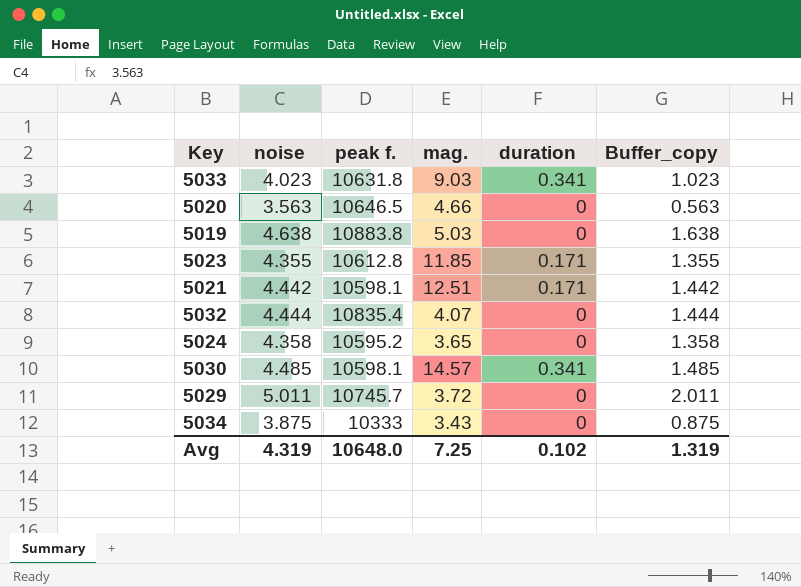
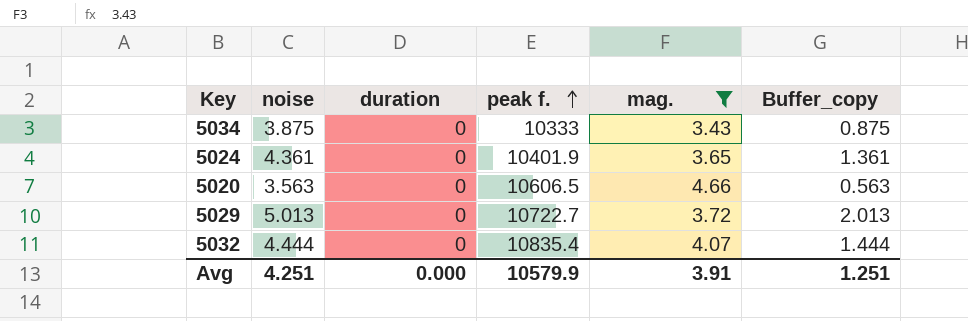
filter: none -> mag. <= 4.66
row order: none -> peak f. ascending
column duration | position: 5 -> 3
5024 | noise: 4.358 -> 4.361
5024 | peak f.: 10595.2 -> 10401.9
5024 | Buffer_copy: 1.358 -> 1.361
5020 | peak f.: 10646.5 -> 10606.5
5029 | noise: 5.011 -> 5.013
5029 | peak f.: 10745.7 -> 10722.7
5029 | Buffer_copy: 2.011 -> 2.013
Avg | noise: 4.319 -> 4.251
Avg | duration: 0.102 -> 0.000
Avg | peak f.: 10648.0 -> 10579.9
Avg | mag.: 7.25 -> 3.91
Avg | Buffer_copy: 1.319 -> 1.251

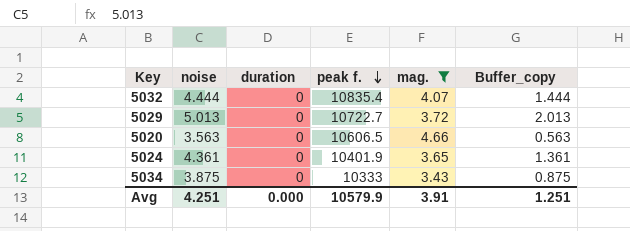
row order: peak f. ascending -> peak f. descending

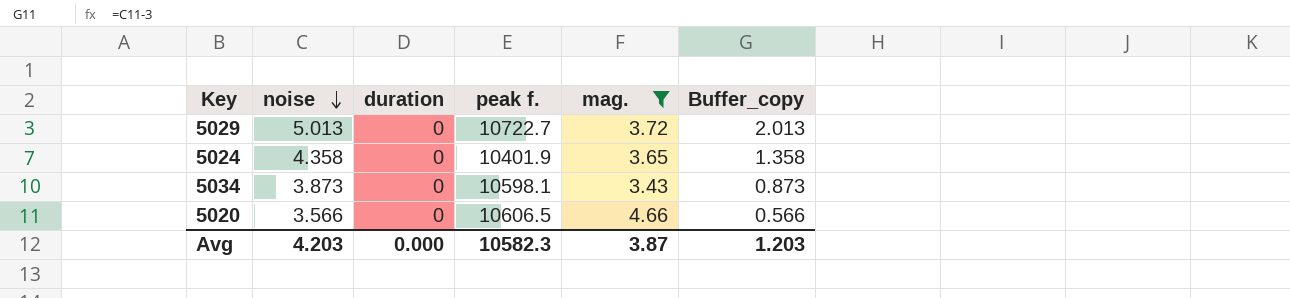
row order: peak f. descending -> noise descending
row 5032: 4.444 | 0 | 10835.4 | 4.07 | 1.444 -> none
5024 | noise: 4.361 -> 4.358
5024 | Buffer_copy: 1.361 -> 1.358
5034 | noise: 3.875 -> 3.873
5034 | peak f.: 10333 -> 10598.1
5034 | Buffer_copy: 0.875 -> 0.873
5020 | noise: 3.563 -> 3.566
5020 | Buffer_copy: 0.563 -> 0.566
Avg | noise: 4.251 -> 4.203
Avg | peak f.: 10579.9 -> 10582.3
Avg | mag.: 3.91 -> 3.87
Avg | Buffer_copy: 1.251 -> 1.203

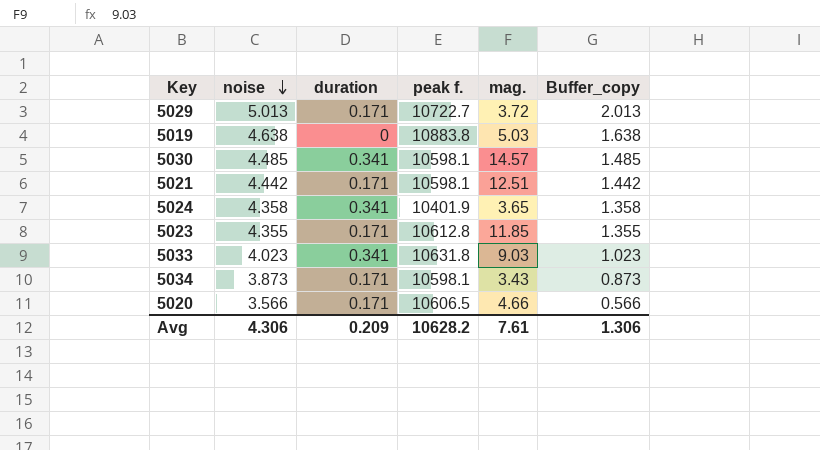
filter: mag. <= 4.66 -> none
5029 | duration: 0 -> 0.171
5024 | duration: 0 -> 0.341
5034 | duration: 0 -> 0.171
5020 | duration: 0 -> 0.171
Avg | noise: 4.203 -> 4.306
Avg | duration: 0.000 -> 0.209
Avg | peak f.: 10582.3 -> 10628.2
Avg | mag.: 3.87 -> 7.61
Avg | Buffer_copy: 1.203 -> 1.306

